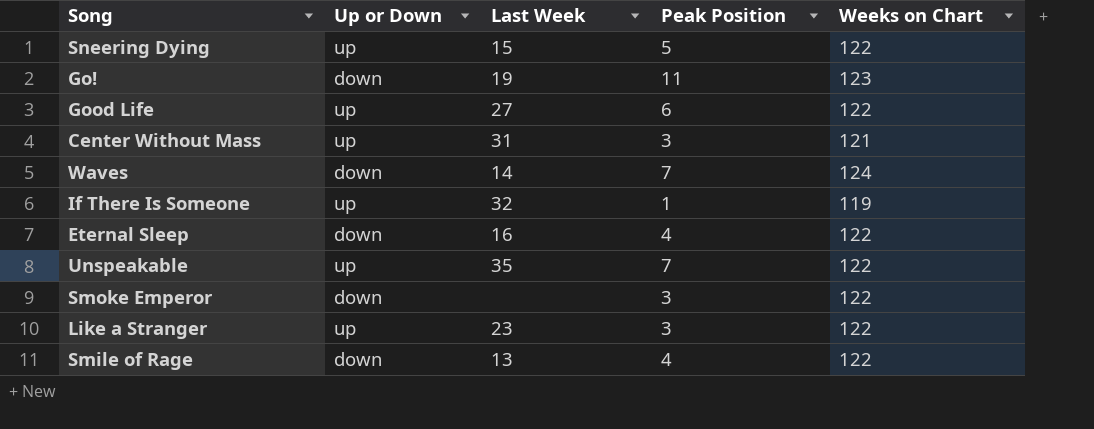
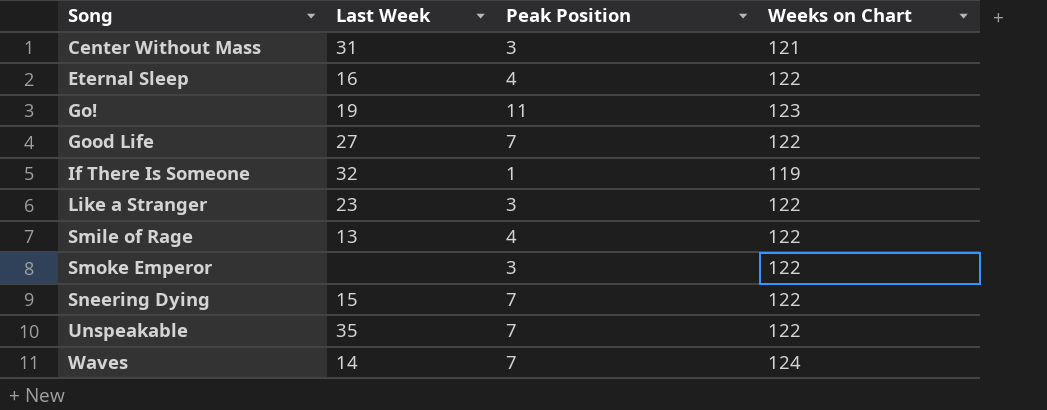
row order: none -> Song ascending
column Up or Down | position: 2 -> none
Good Life | Peak Position: 6 -> 7
Sneering Dying | Peak Position: 5 -> 7

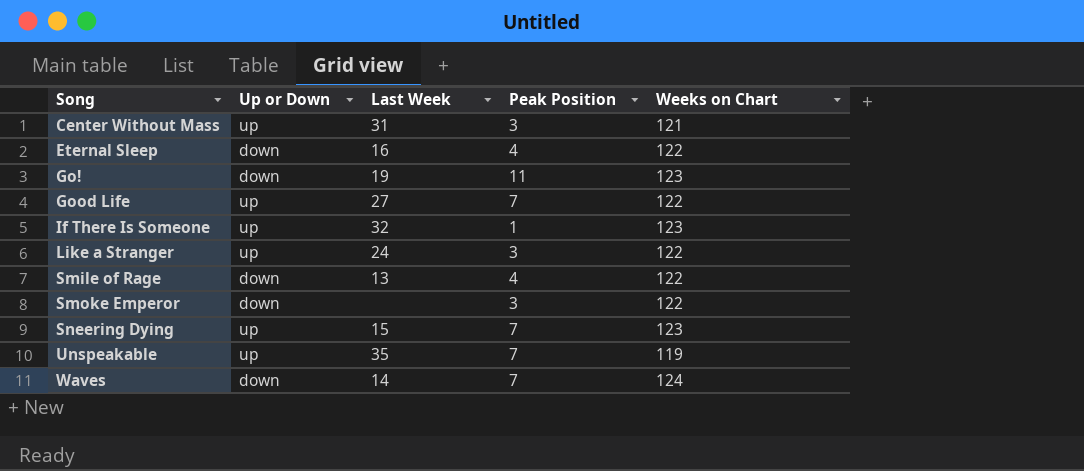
column Up or Down | position: none -> 2
If There Is Someone | Weeks on Chart: 119 -> 123
Like a Stranger | Last Week: 23 -> 24
Sneering Dying | Weeks on Chart: 122 -> 123
Unspeakable | Weeks on Chart: 122 -> 119

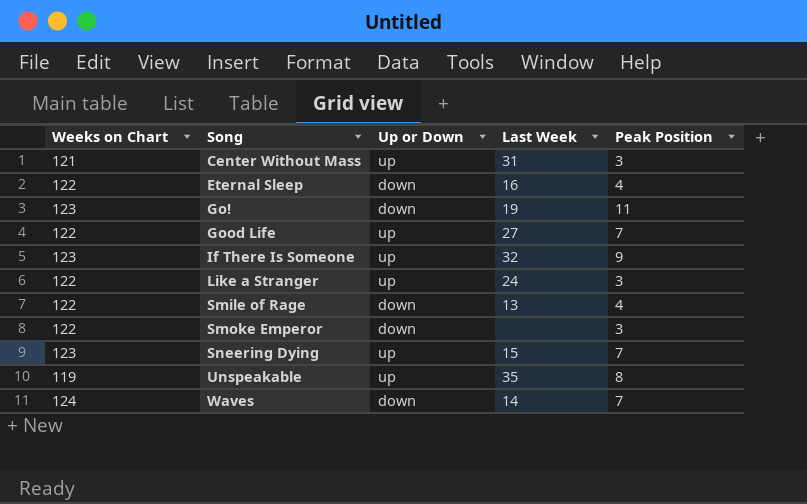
column Weeks on Chart | position: 5 -> 1
If There Is Someone | Peak Position: 1 -> 9
Unspeakable | Peak Position: 7 -> 8

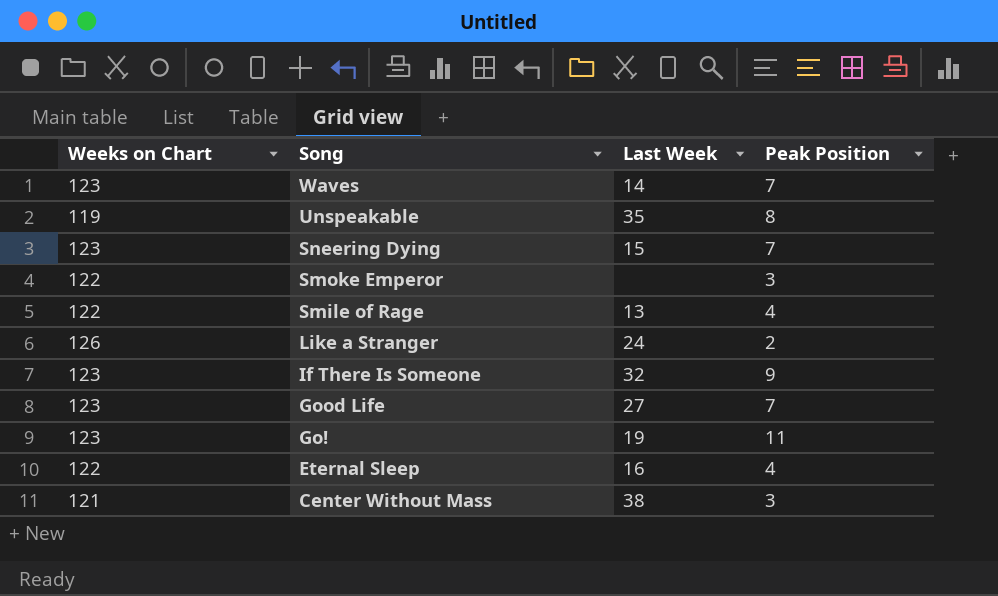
row order: Song ascending -> Song descending
column Up or Down | position: 3 -> none
Waves | Weeks on Chart: 124 -> 123
Like a Stranger | Weeks on Chart: 122 -> 126
Like a Stranger | Peak Position: 3 -> 2
Good Life | Weeks on Chart: 122 -> 123
Center Without Mass | Last Week: 31 -> 38

